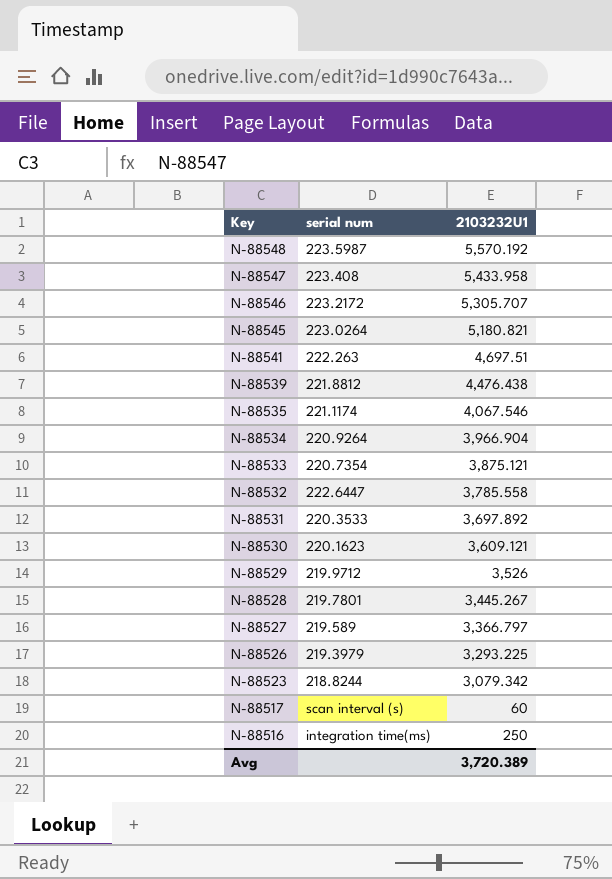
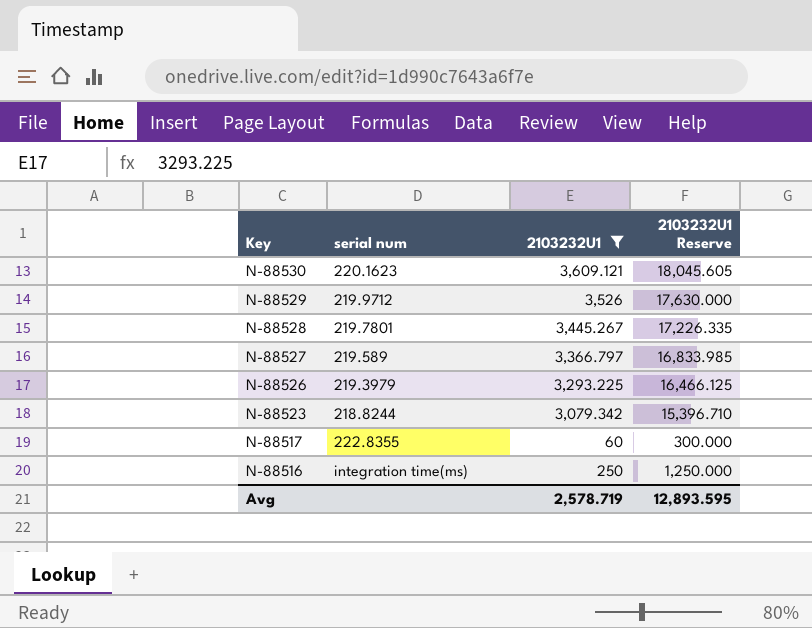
filter: none -> 2103232U1 <= 3,609.121
column 2103232U1 Reserve | formula: none -> [2103232U1] * 5
N-88517 | serial num: scan interval (s) -> 222.8355
Avg | 2103232U1: 3,720.389 -> 2,578.719

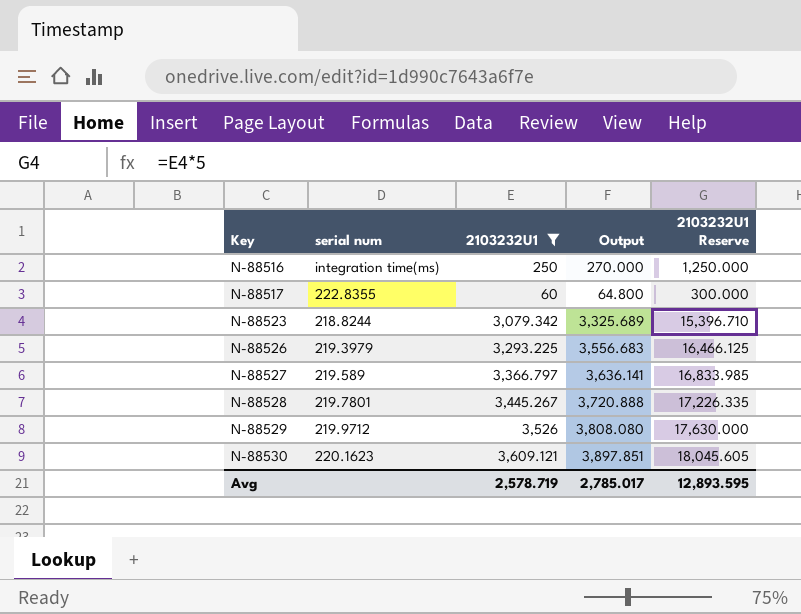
row order: Key descending -> Key ascending
column Output | formula: none -> [2103232U1] * 1.08

